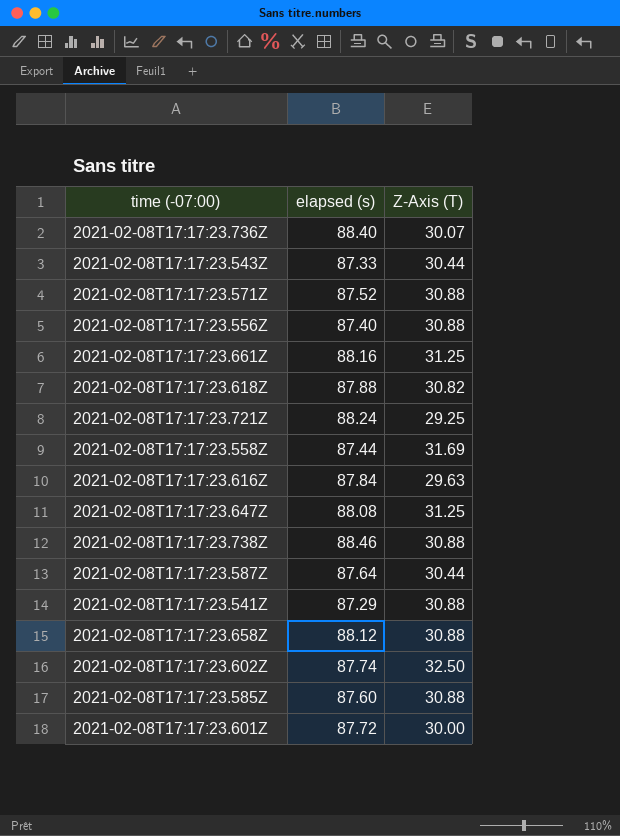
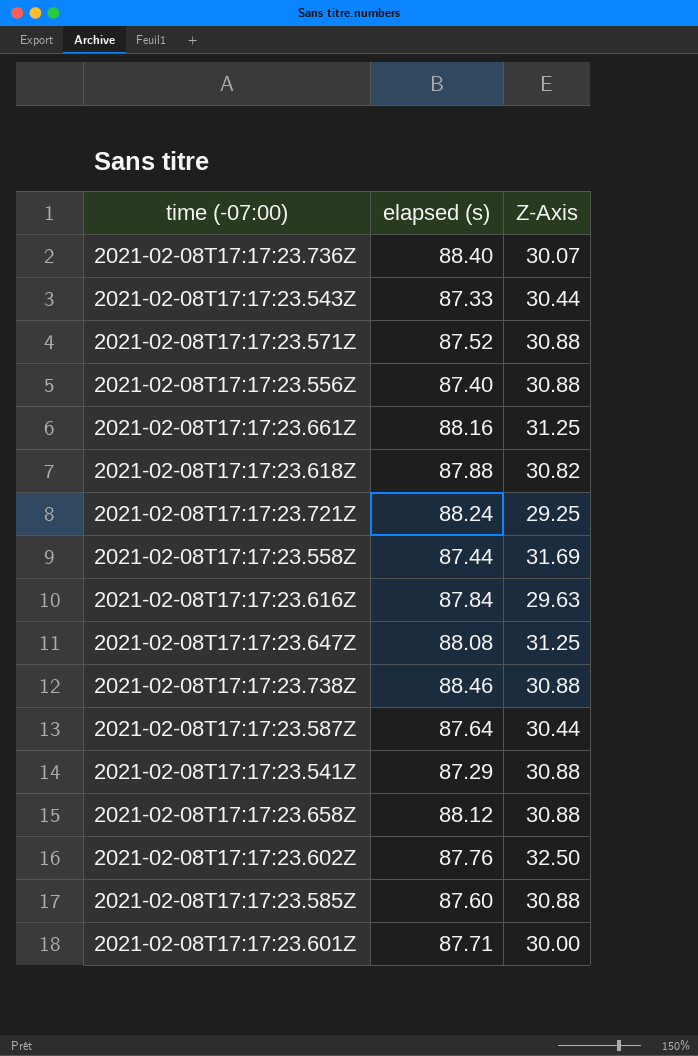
column name: Z-Axis (T) -> Z-Axis
2021-02-08T17:17:23.602Z | elapsed (s): 87.74 -> 87.76
2021-02-08T17:17:23.601Z | elapsed (s): 87.72 -> 87.71

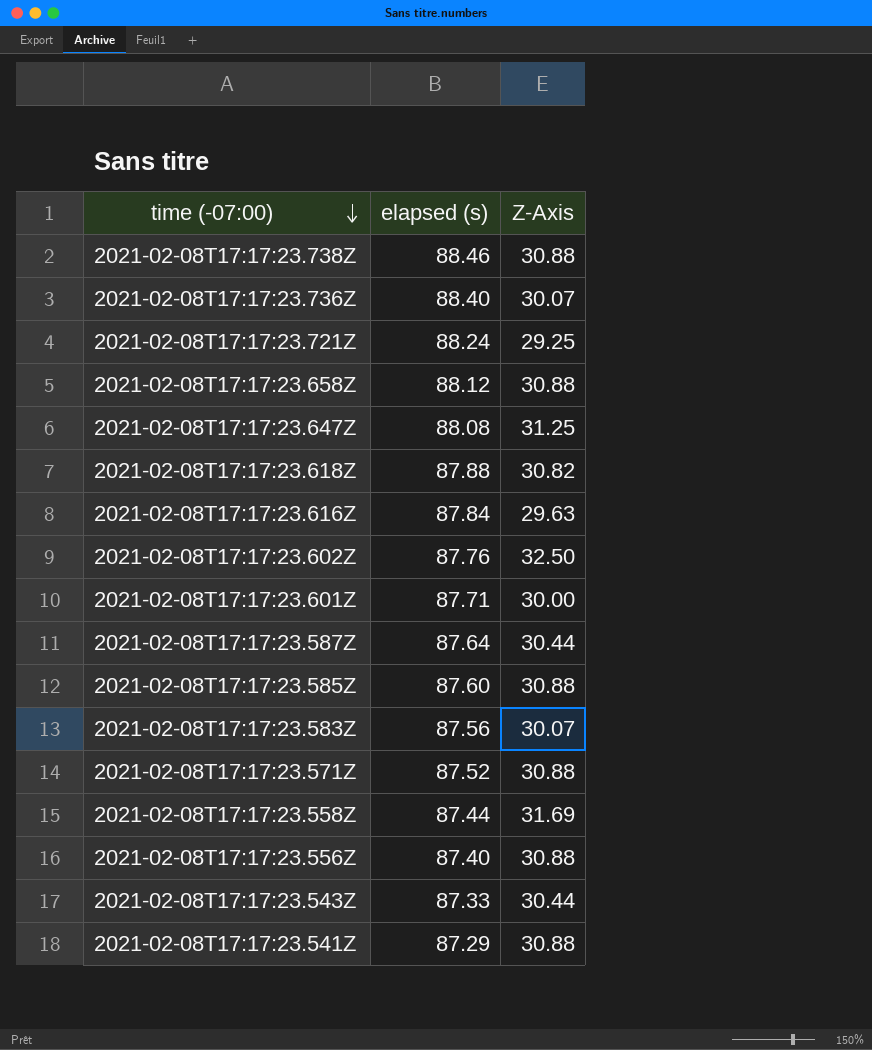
row order: none -> time (-07:00) descending
row 2021-02-08T17:17:23.661Z: 88.16 | 31.25 -> none
row 2021-02-08T17:17:23.583Z: none -> 87.56 | 30.07

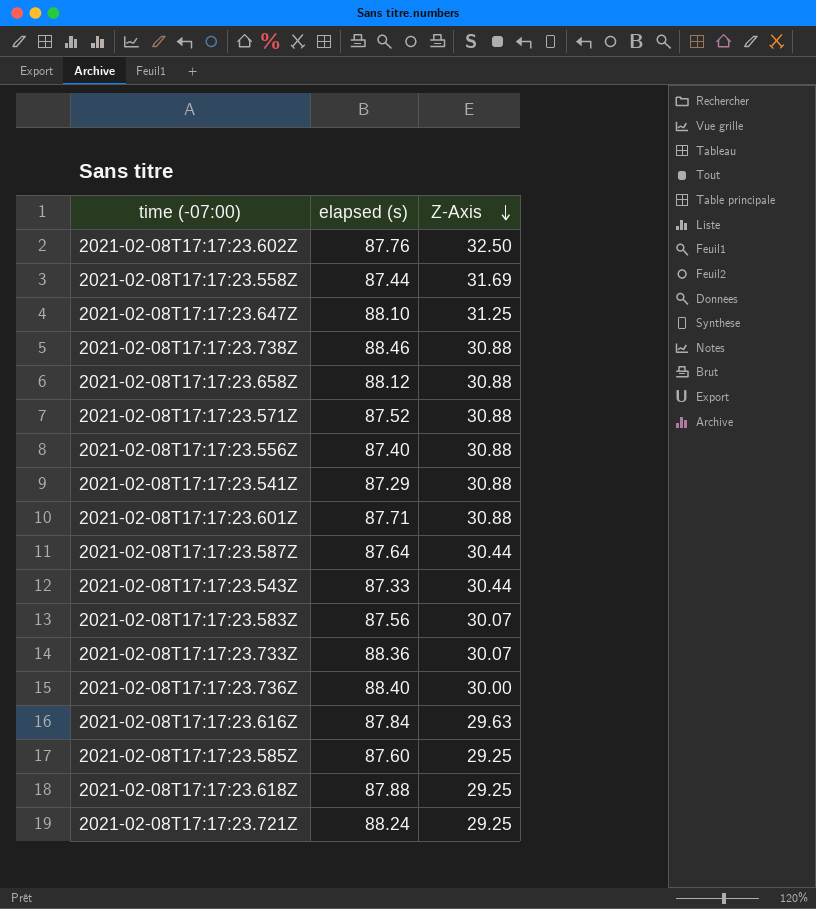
row order: time (-07:00) descending -> Z-Axis descending
2021-02-08T17:17:23.647Z | elapsed (s): 88.08 -> 88.10
2021-02-08T17:17:23.601Z | Z-Axis: 30.00 -> 30.88
row 2021-02-08T17:17:23.733Z: none -> 88.36 | 30.07
2021-02-08T17:17:23.736Z | Z-Axis: 30.07 -> 30.00
2021-02-08T17:17:23.585Z | Z-Axis: 30.88 -> 29.25
2021-02-08T17:17:23.618Z | Z-Axis: 30.82 -> 29.25

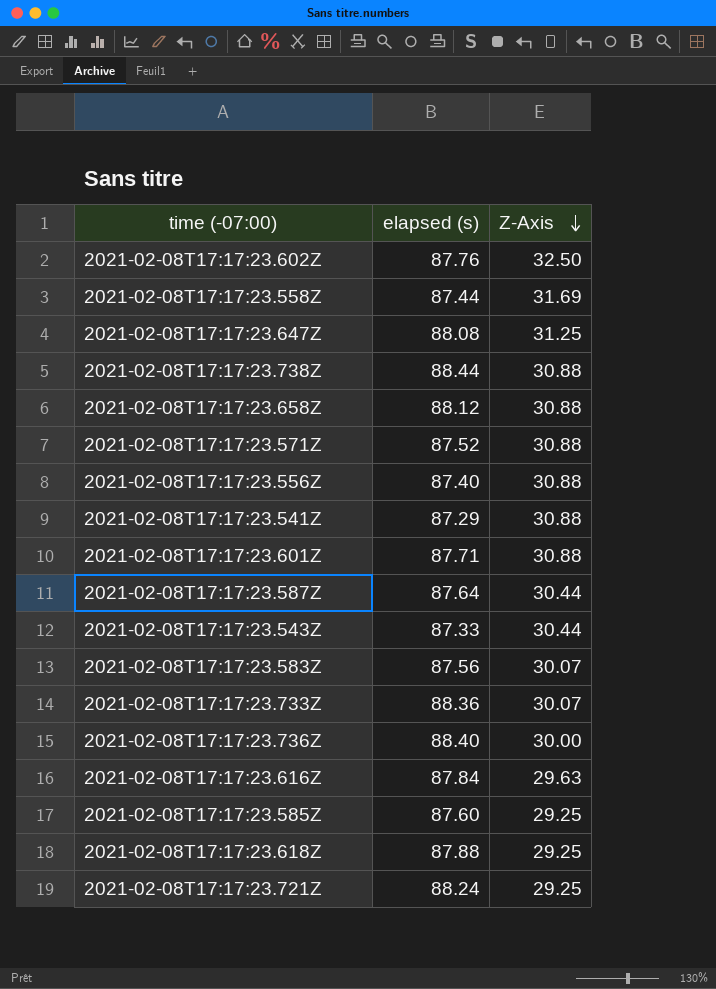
2021-02-08T17:17:23.647Z | elapsed (s): 88.10 -> 88.08
2021-02-08T17:17:23.738Z | elapsed (s): 88.46 -> 88.44

